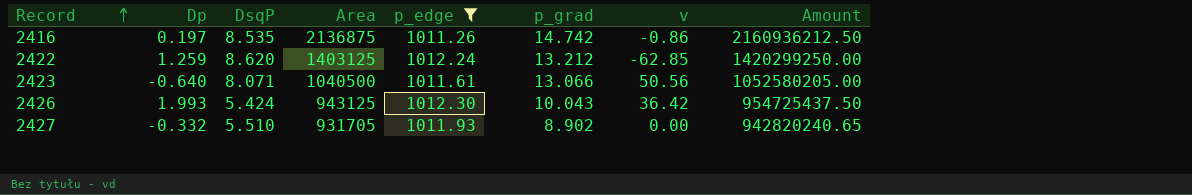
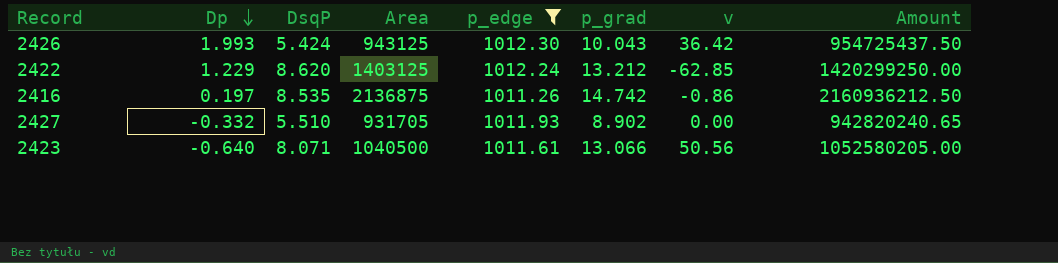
row order: Record ascending -> Dp descending
2422 | Dp: 1.259 -> 1.229

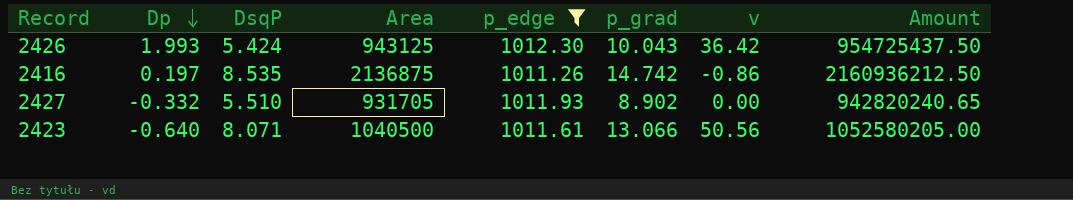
row 2422: 1.229 | 8.620 | 1403125 | 1012.24 | 13.212 | -62.85 | 1420299250.00 -> none

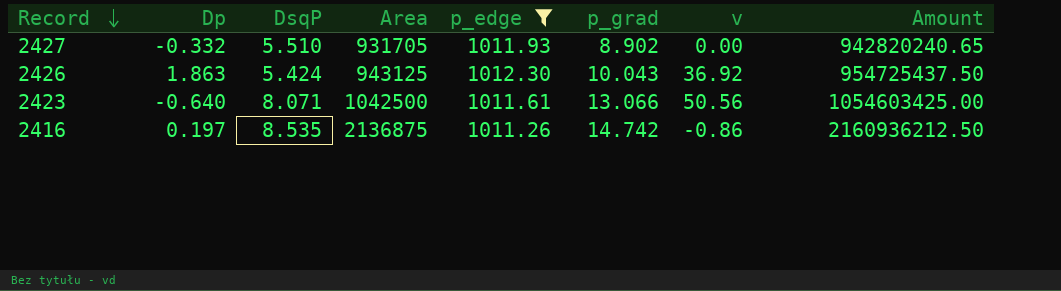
row order: Dp descending -> Record descending
2426 | Dp: 1.993 -> 1.863
2426 | v: 36.42 -> 36.92
2423 | Area: 1040500 -> 1042500
2423 | Amount: 1052580205.00 -> 1054603425.00

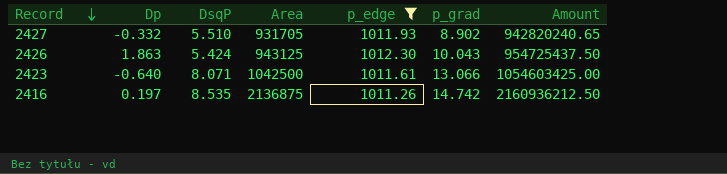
column v | position: 7 -> none

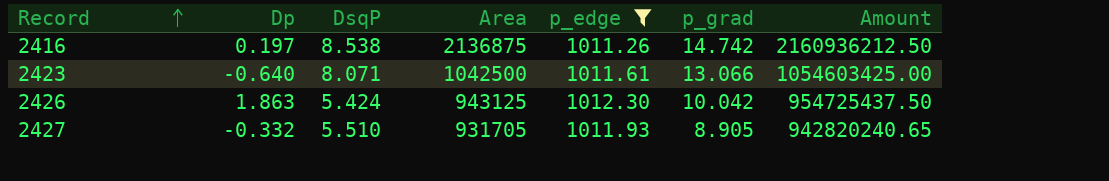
row order: Record descending -> Record ascending
2416 | DsqP: 8.535 -> 8.538
2426 | p_grad: 10.043 -> 10.042
2427 | p_grad: 8.902 -> 8.905

